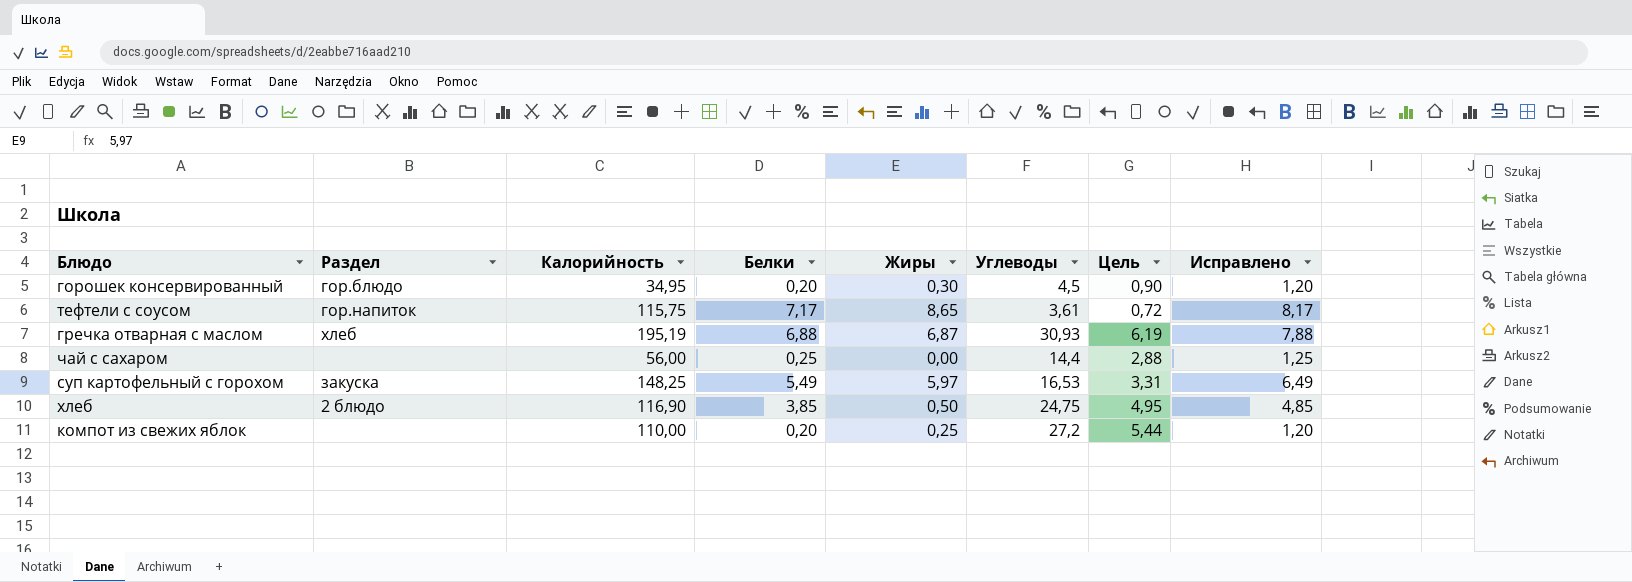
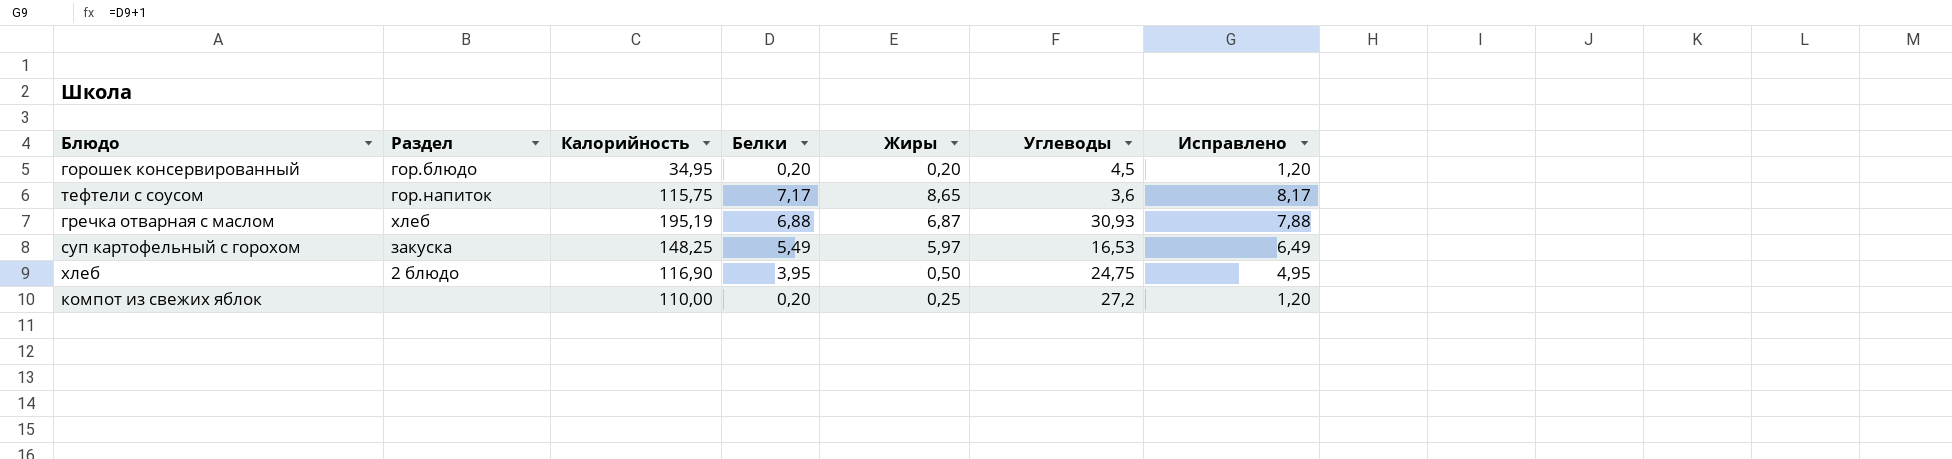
column Цель | formula: [Углеводы] * 0,2 -> none
row чай с сахаром: none | 56,00 | 0,25 | 0,00 | 14,4 | 2,88 | 1,25 -> none
горошек консервированный | Жиры: 0,30 -> 0,20
тефтели с соусом | Углеводы: 3,61 -> 3,6
хлеб | Белки: 3,85 -> 3,95
хлеб | Исправлено: 4,85 -> 4,95

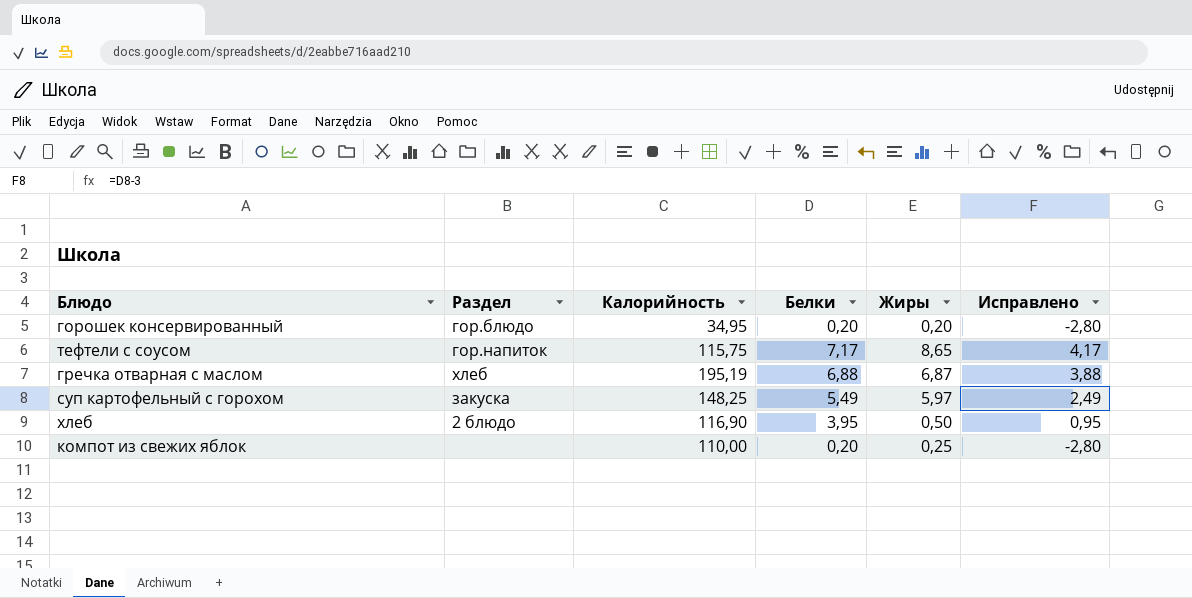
column Углеводы | position: 6 -> none
column Исправлено | formula: [Белки] + 1 -> [Белки] - 3

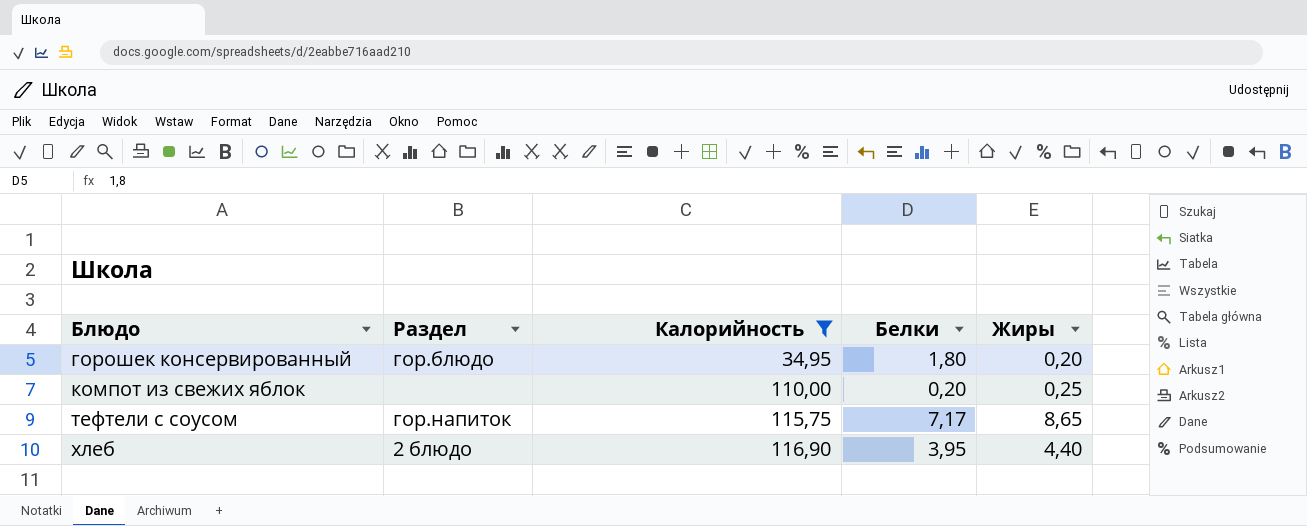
filter: none -> Калорийность <= 116,90
row order: none -> Блюдо ascending
column Исправлено | formula: [Белки] - 3 -> none
горошек консервированный | Белки: 0,20 -> 1,80
хлеб | Жиры: 0,50 -> 4,40

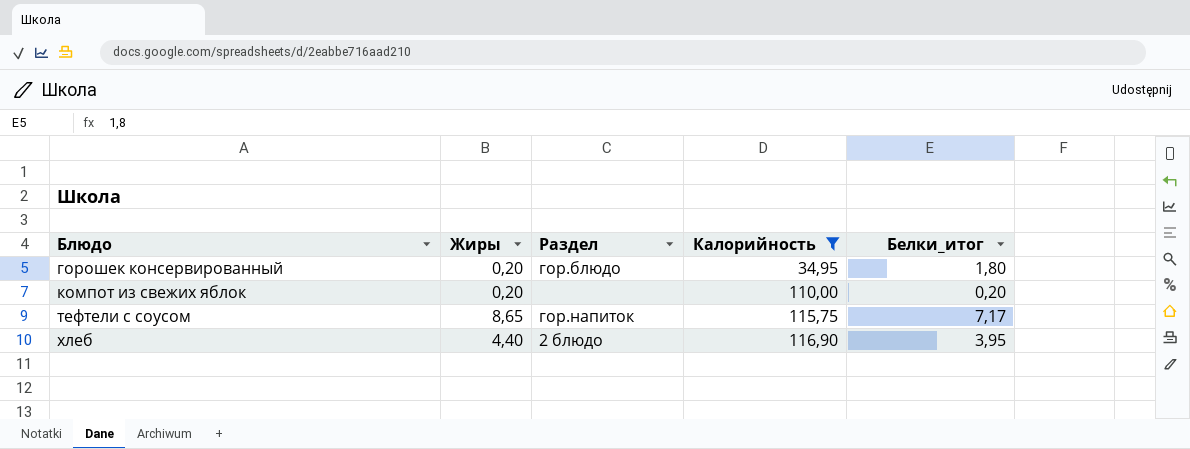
column Жиры | position: 5 -> 2
column name: Белки -> Белки_итог
компот из свежих яблок | Жиры: 0,25 -> 0,20

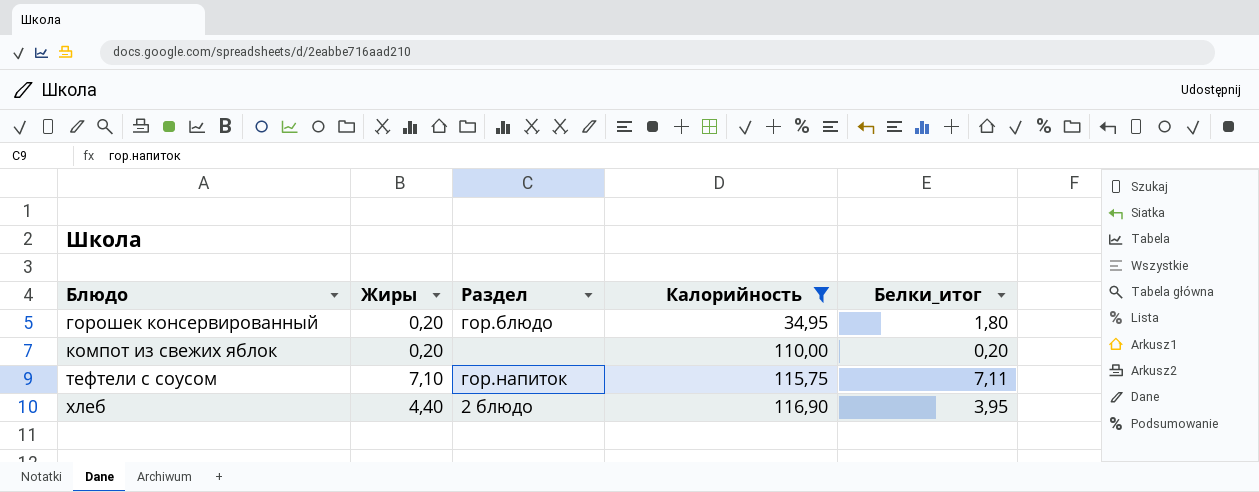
тефтели с соусом | Жиры: 8,65 -> 7,10
тефтели с соусом | Белки_итог: 7,17 -> 7,11

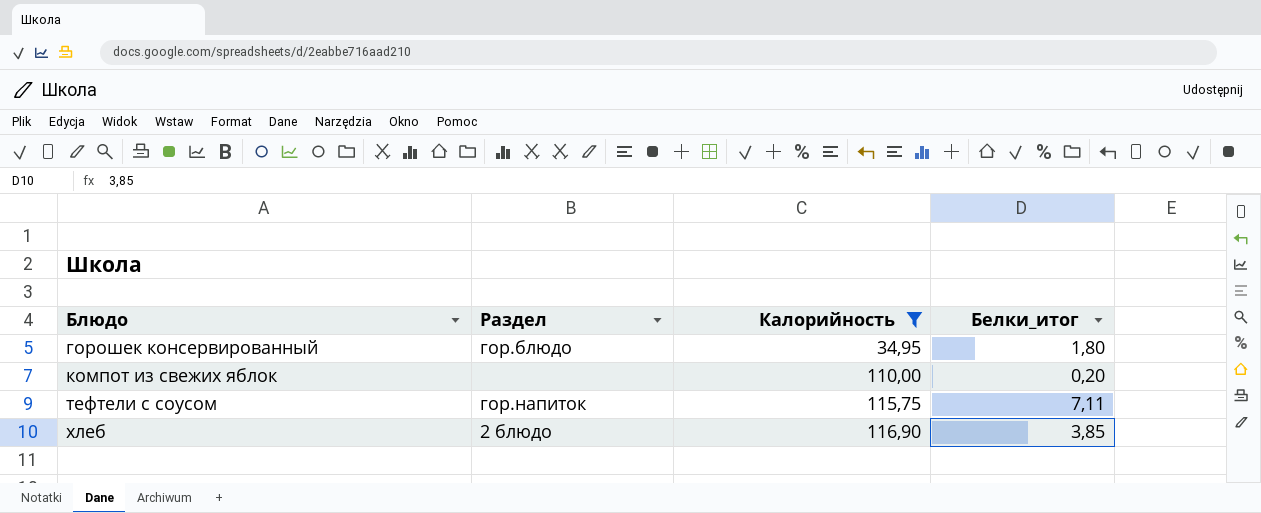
column Жиры | position: 2 -> none
хлеб | Белки_итог: 3,95 -> 3,85

